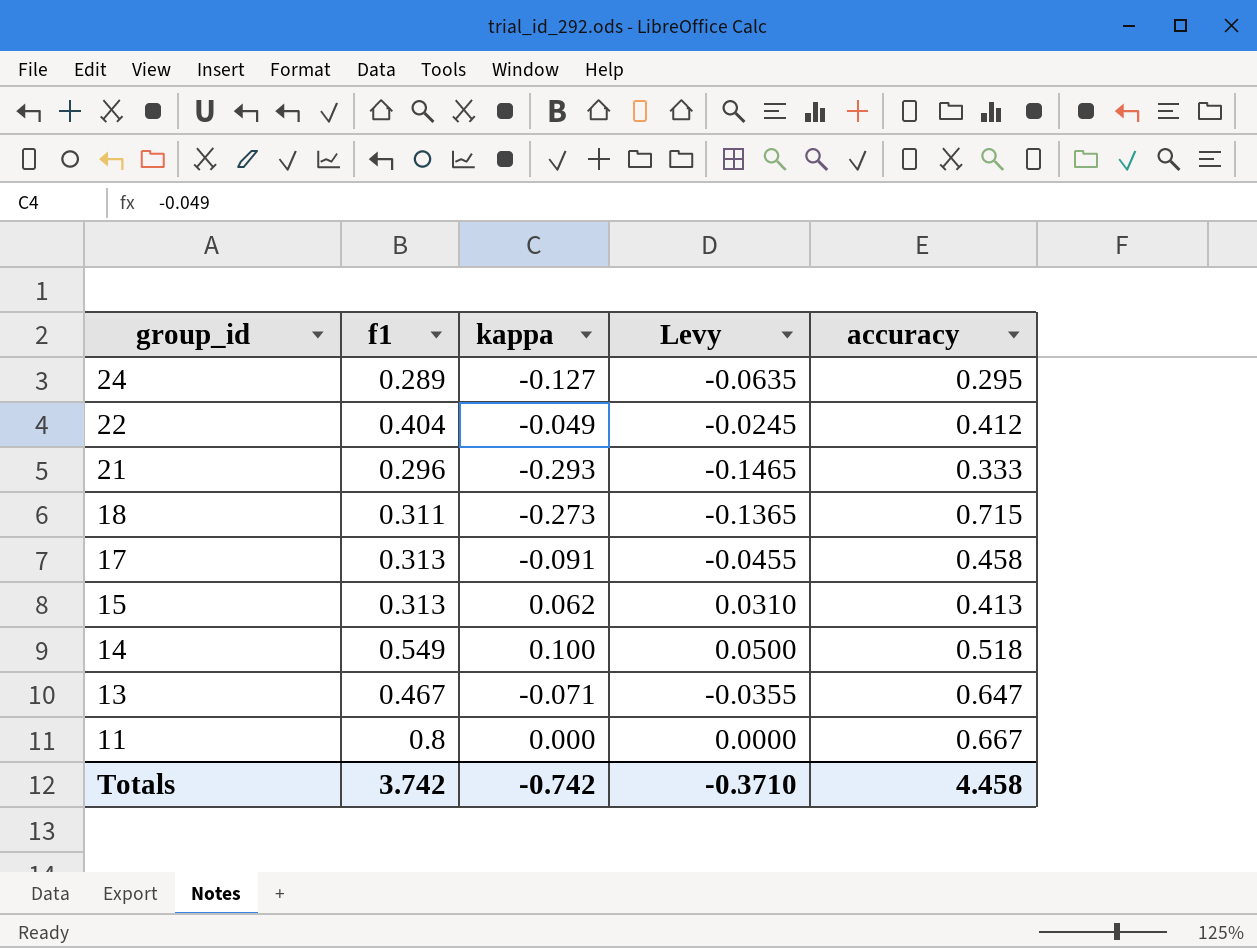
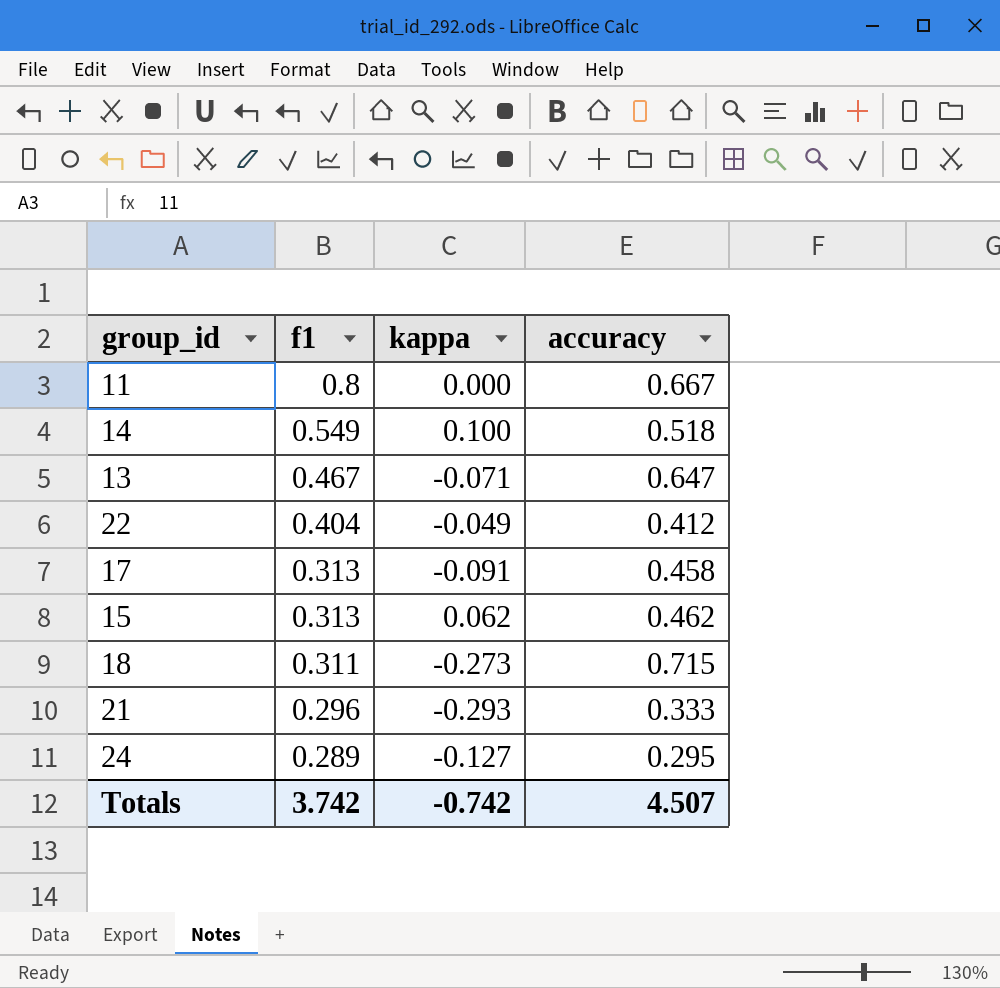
row order: group_id descending -> f1 descending
column Levy | formula: [kappa] * 0.5 -> none
15 | accuracy: 0.413 -> 0.462
Totals | accuracy: 4.458 -> 4.507

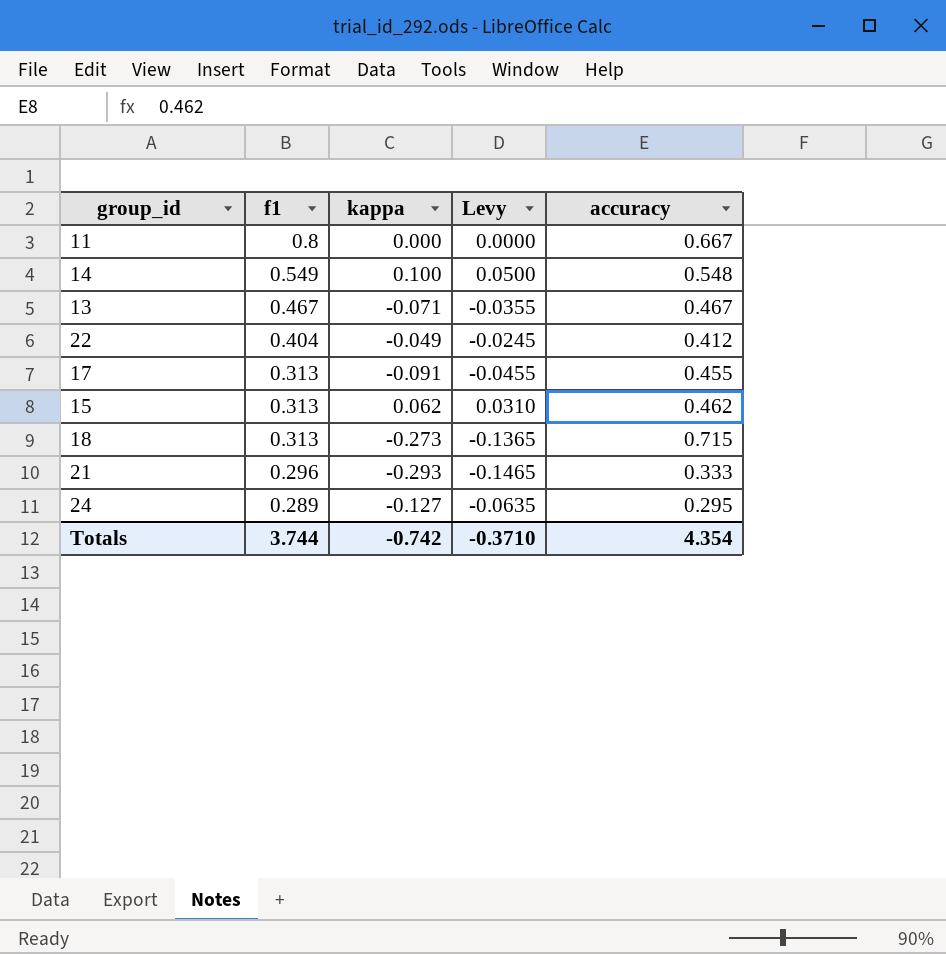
column Levy | formula: none -> [kappa] * 0.5
14 | accuracy: 0.518 -> 0.548
13 | accuracy: 0.647 -> 0.467
17 | accuracy: 0.458 -> 0.455
18 | f1: 0.311 -> 0.313
Totals | f1: 3.742 -> 3.744
Totals | accuracy: 4.507 -> 4.354

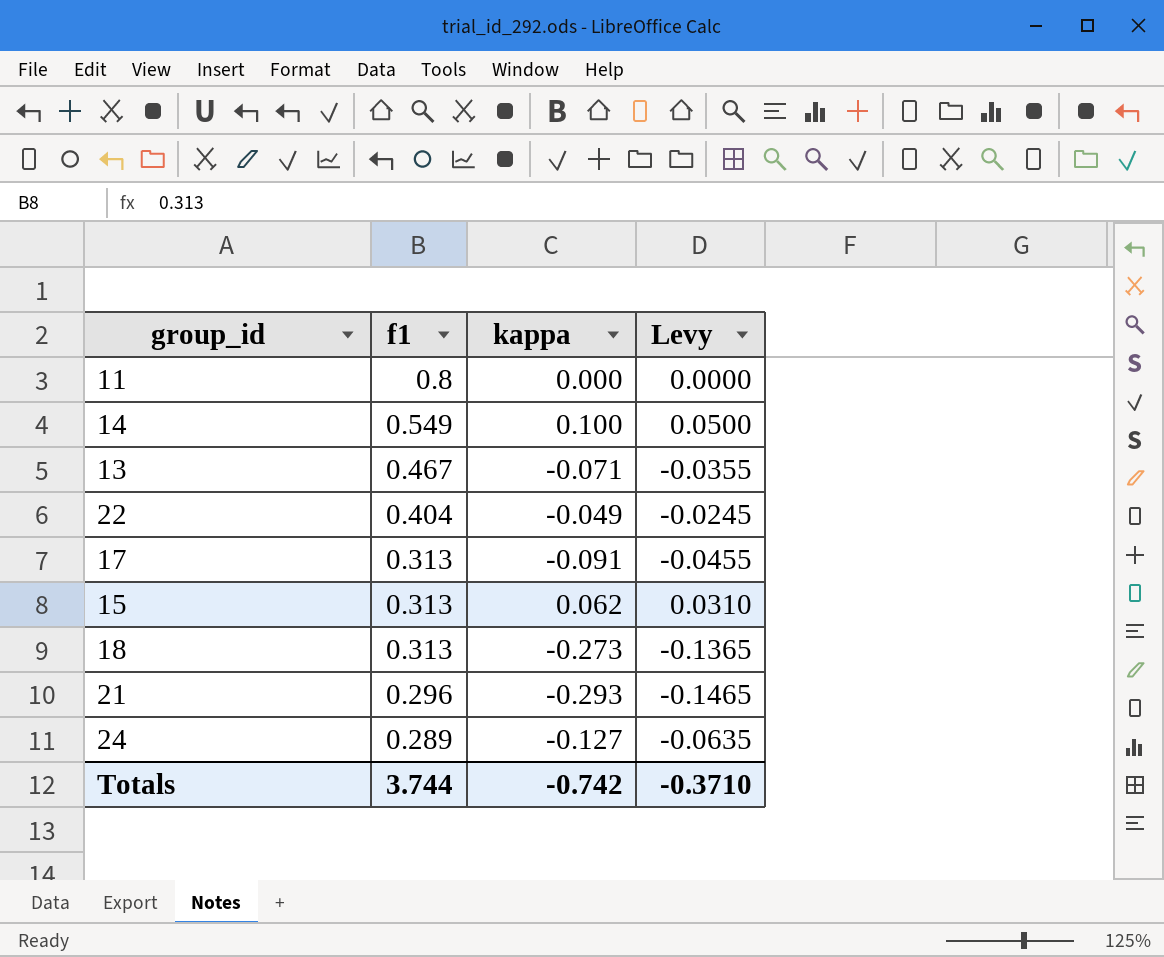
column accuracy | position: 5 -> none

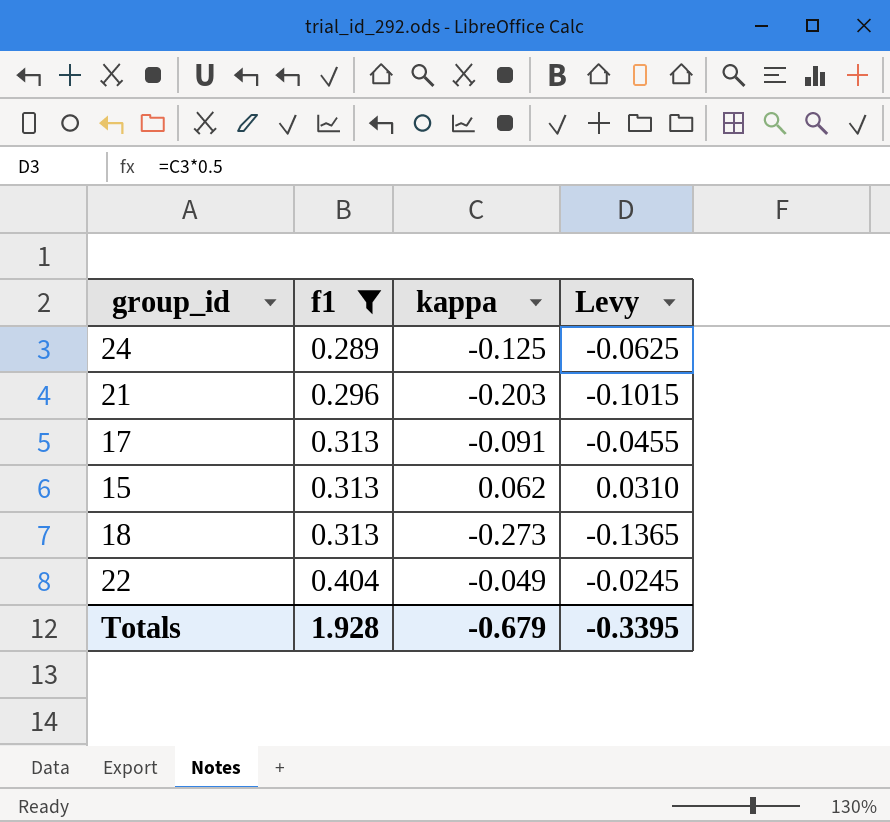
filter: none -> f1 <= 0.404
row order: f1 descending -> f1 ascending
24 | kappa: -0.127 -> -0.125
24 | Levy: -0.0635 -> -0.0625
21 | kappa: -0.293 -> -0.203
21 | Levy: -0.1465 -> -0.1015
Totals | f1: 3.744 -> 1.928
Totals | kappa: -0.742 -> -0.679
Totals | Levy: -0.3710 -> -0.3395

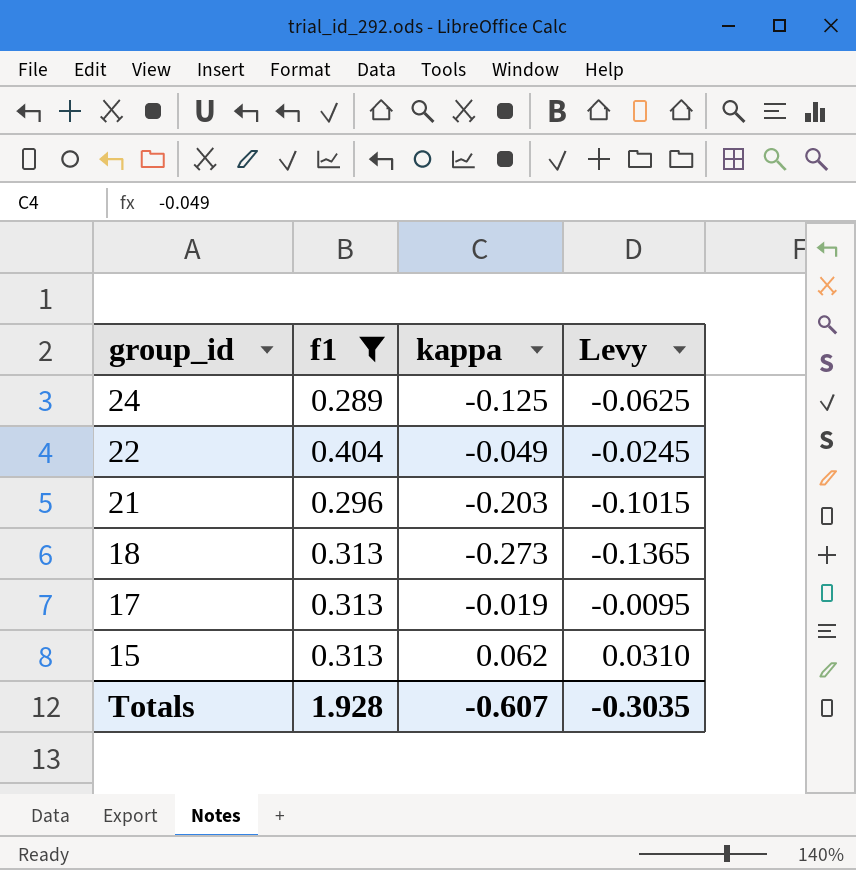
row order: f1 ascending -> group_id descending
17 | kappa: -0.091 -> -0.019
17 | Levy: -0.0455 -> -0.0095
Totals | kappa: -0.679 -> -0.607
Totals | Levy: -0.3395 -> -0.3035

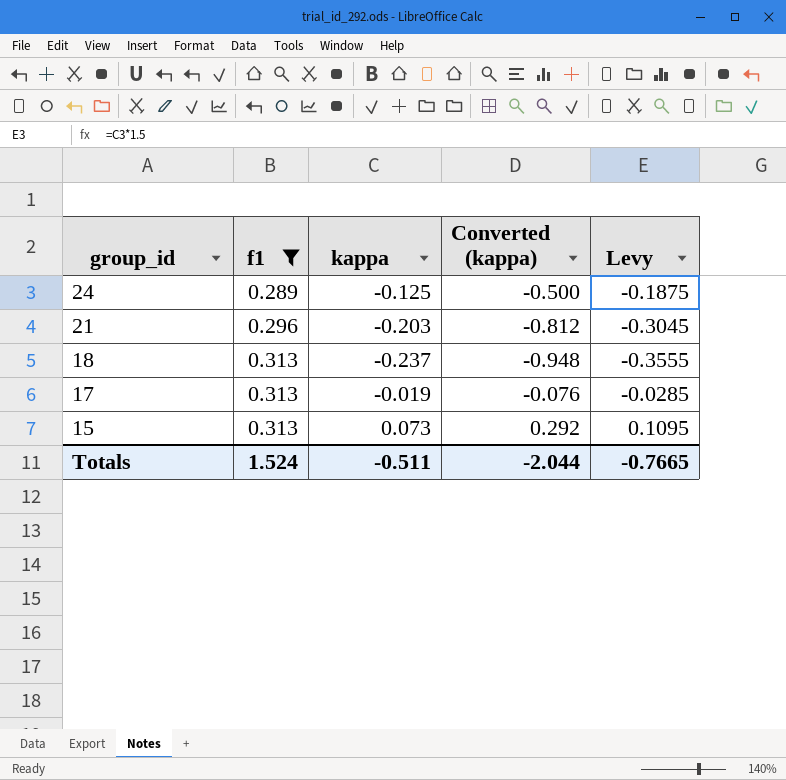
column Converted (kappa) | formula: none -> [kappa] * 4
column Levy | formula: [kappa] * 0.5 -> [kappa] * 1.5
row 22: 0.404 | -0.049 | -0.0245 -> none
18 | kappa: -0.273 -> -0.237
15 | kappa: 0.062 -> 0.073
Totals | f1: 1.928 -> 1.524
Totals | kappa: -0.607 -> -0.511
Totals | Levy: -0.3035 -> -0.7665

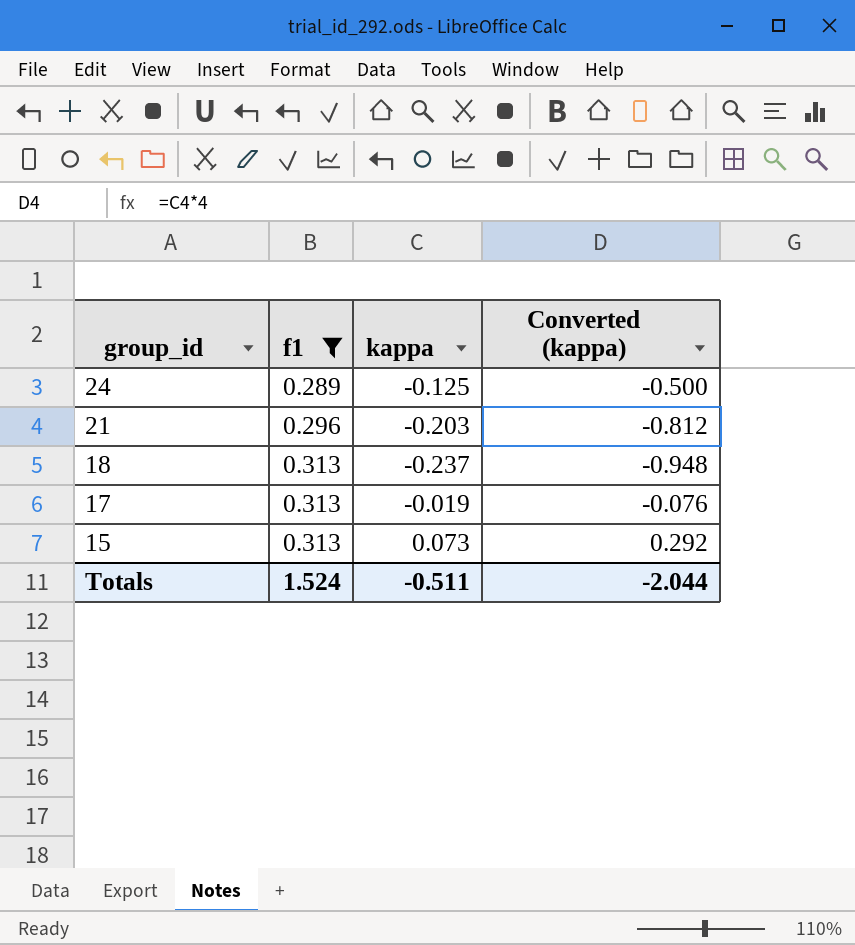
column Levy | formula: [kappa] * 1.5 -> none

